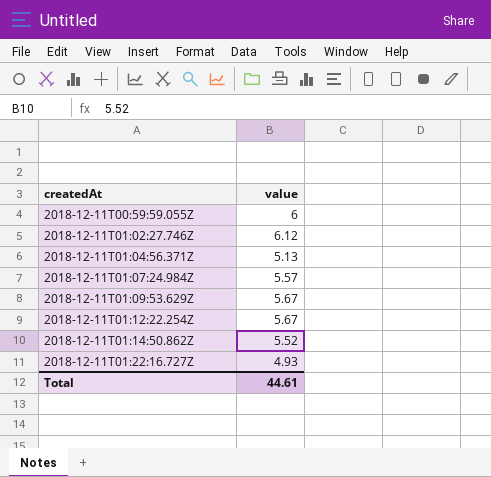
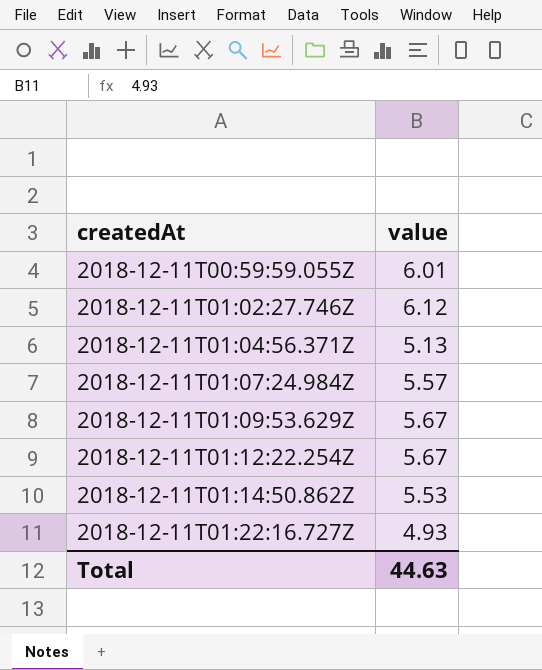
2018-12-11T00:59:59.055Z | value: 6 -> 6.01
2018-12-11T01:14:50.862Z | value: 5.52 -> 5.53
Total | value: 44.61 -> 44.63

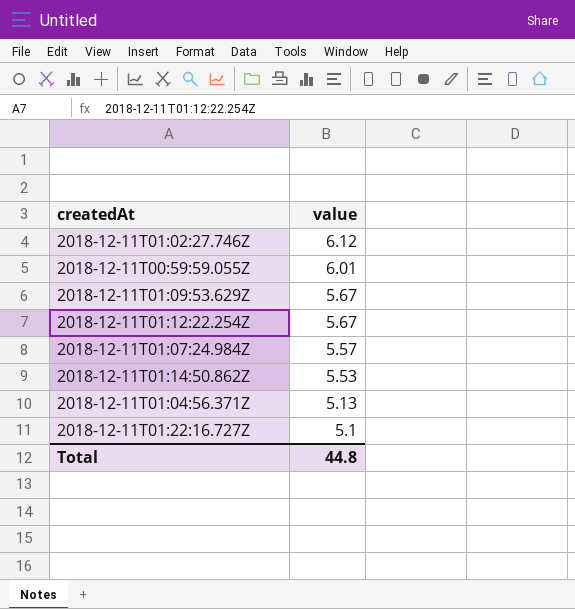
row order: createdAt ascending -> value descending
2018-12-11T01:22:16.727Z | value: 4.93 -> 5.1
Total | value: 44.63 -> 44.8

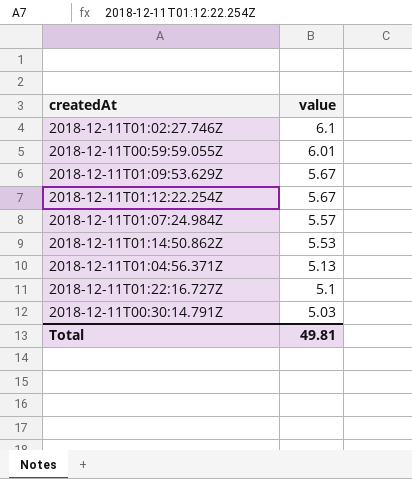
2018-12-11T01:02:27.746Z | value: 6.12 -> 6.1
row 2018-12-11T00:30:14.791Z: none -> 5.03
Total | value: 44.8 -> 49.81

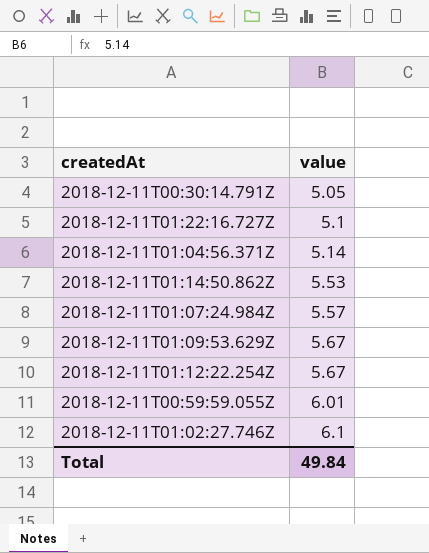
row order: value descending -> value ascending
2018-12-11T00:30:14.791Z | value: 5.03 -> 5.05
2018-12-11T01:04:56.371Z | value: 5.13 -> 5.14
Total | value: 49.81 -> 49.84

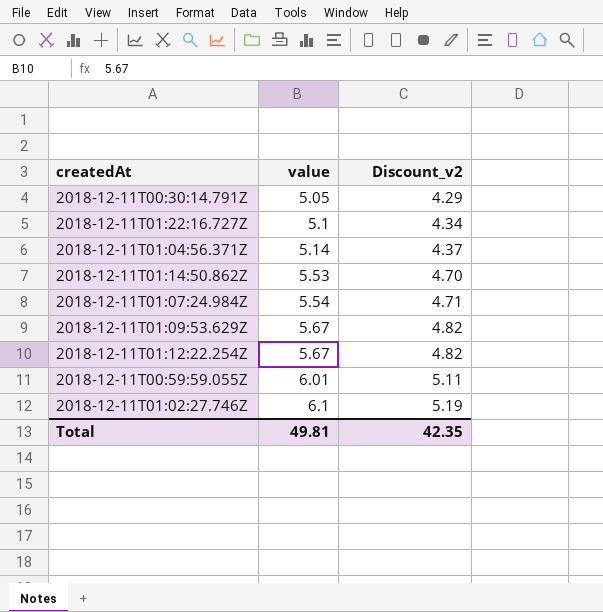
column Discount_v2 | formula: none -> [value] * 0.85
2018-12-11T01:07:24.984Z | value: 5.57 -> 5.54
Total | value: 49.84 -> 49.81

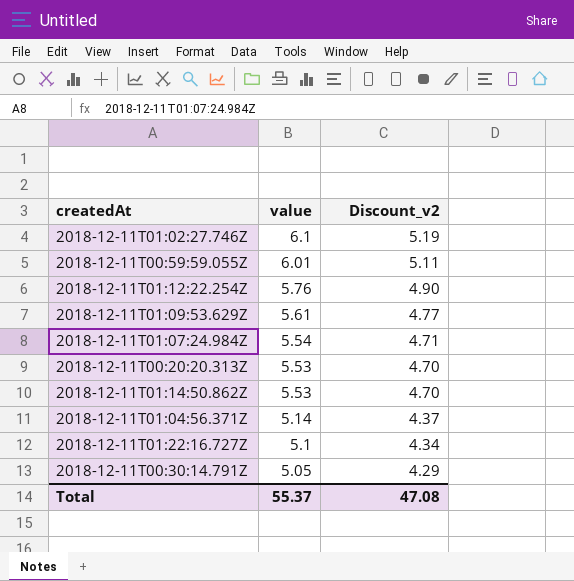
row order: value ascending -> value descending
2018-12-11T01:12:22.254Z | value: 5.67 -> 5.76
2018-12-11T01:12:22.254Z | Discount_v2: 4.82 -> 4.90
2018-12-11T01:09:53.629Z | value: 5.67 -> 5.61
2018-12-11T01:09:53.629Z | Discount_v2: 4.82 -> 4.77
row 2018-12-11T00:20:20.313Z: none -> 5.53 | 4.70
Total | value: 49.81 -> 55.37
Total | Discount_v2: 42.35 -> 47.08

